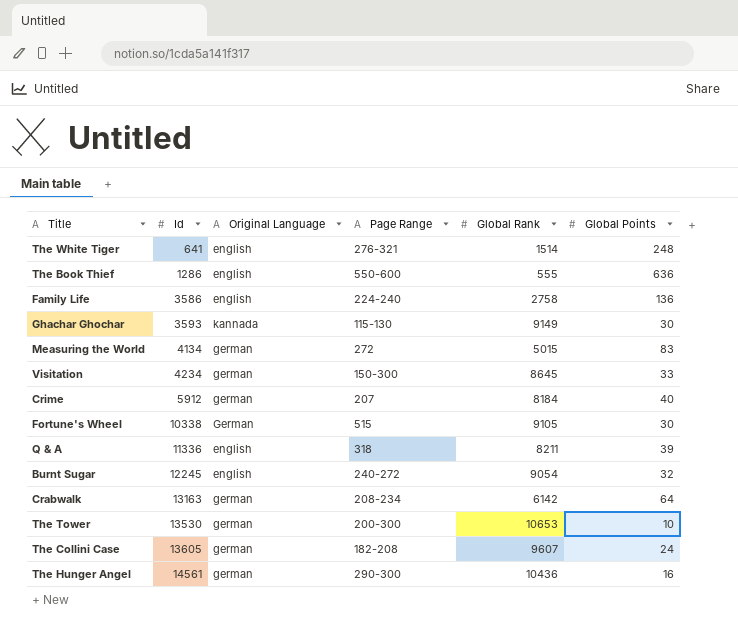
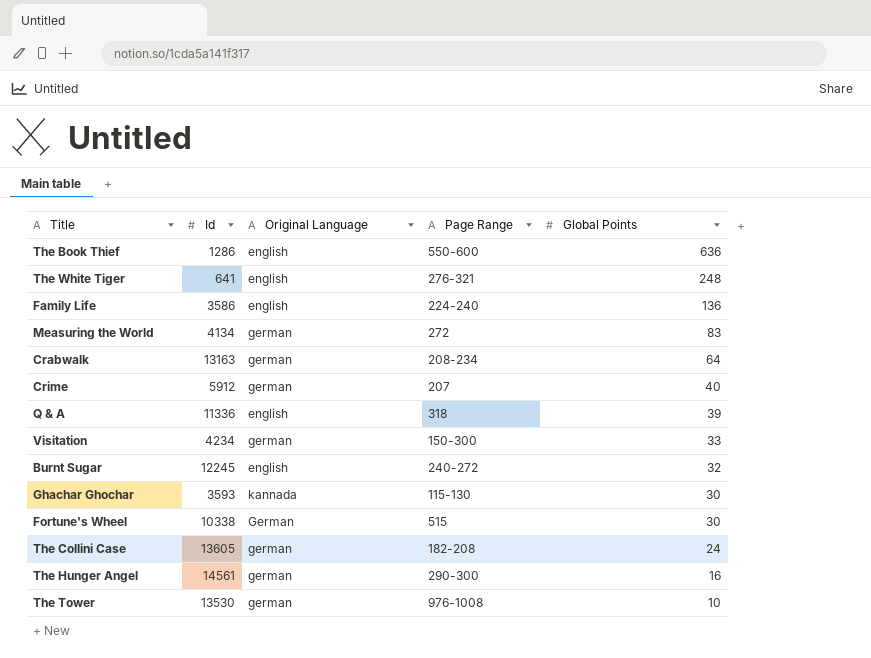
row order: Id ascending -> Global Points descending
column Global Rank | position: 5 -> none
The Tower | Page Range: 200-300 -> 976-1008

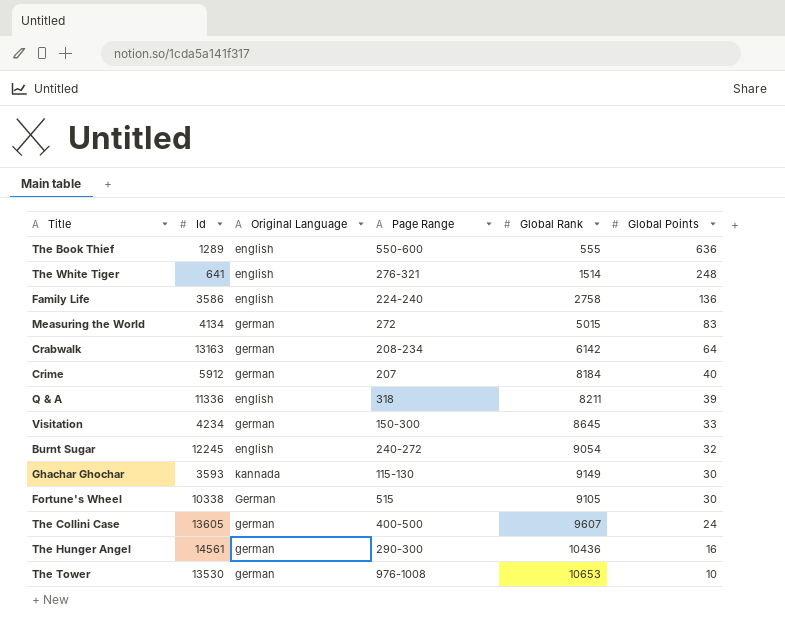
column Global Rank | position: none -> 5
The Book Thief | Id: 1286 -> 1289
The Collini Case | Page Range: 182-208 -> 400-500

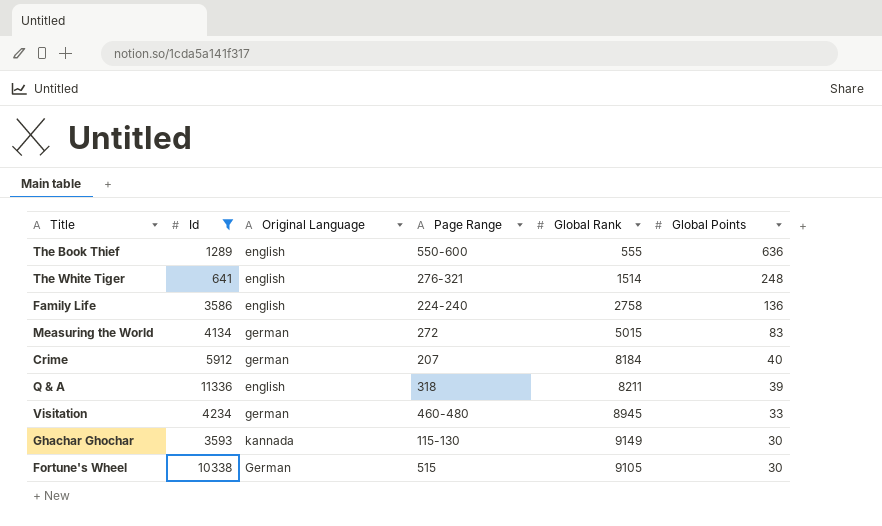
filter: none -> Id <= 11336
Visitation | Page Range: 150-300 -> 460-480
Visitation | Global Rank: 8645 -> 8945

